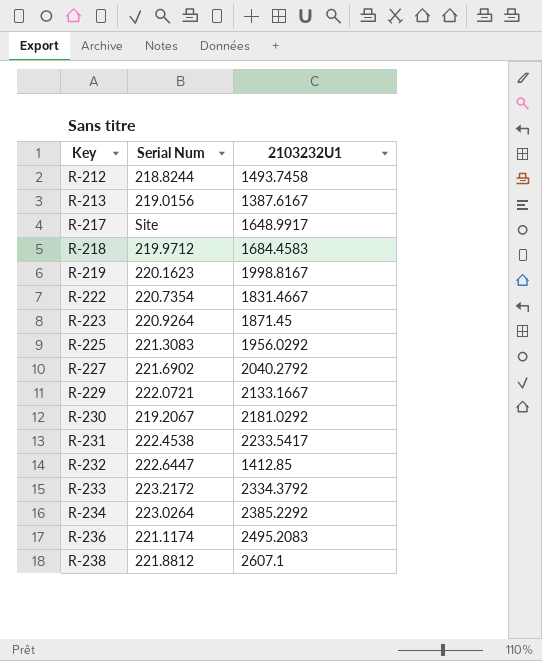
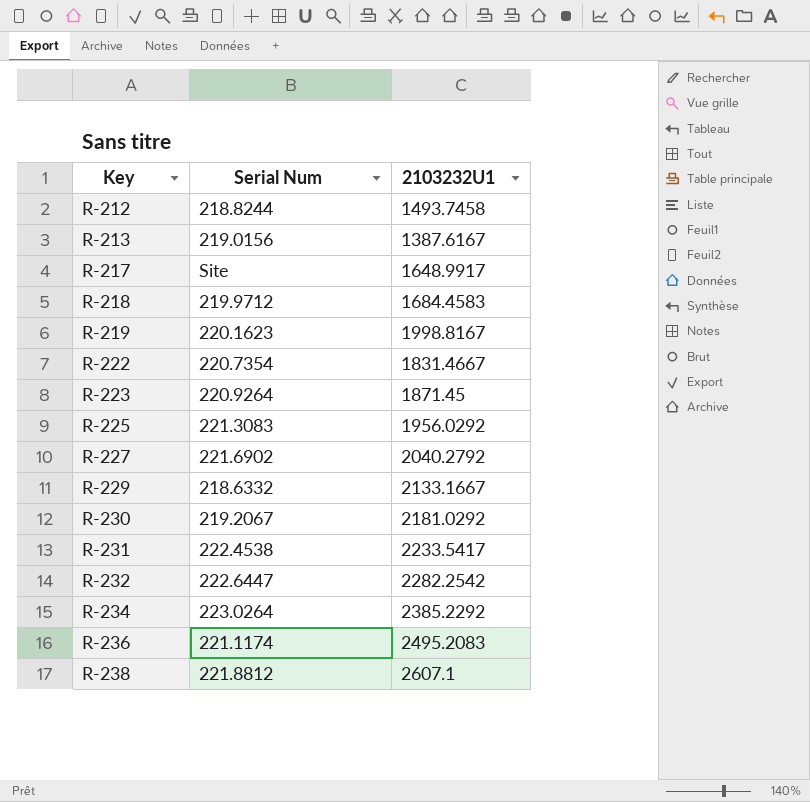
row R-233: 223.2172 | 2334.3792 -> none
R-229 | Serial Num: 222.0721 -> 218.6332
R-232 | 2103232U1: 1412.85 -> 2282.2542

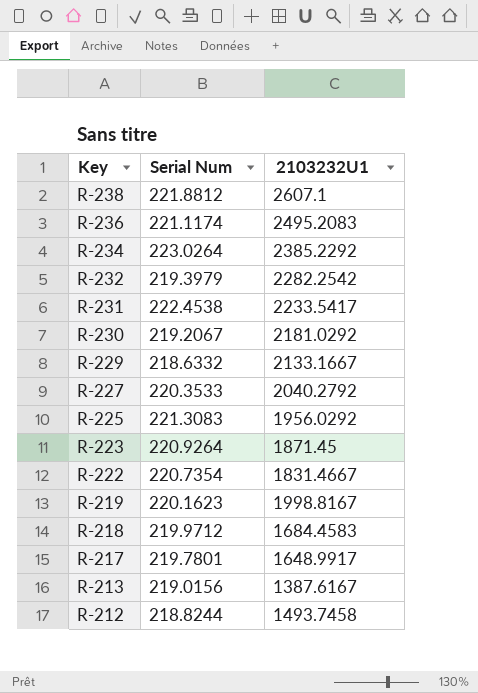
row order: Key ascending -> Key descending
R-232 | Serial Num: 222.6447 -> 219.3979
R-227 | Serial Num: 221.6902 -> 220.3533
R-217 | Serial Num: Site -> 219.7801

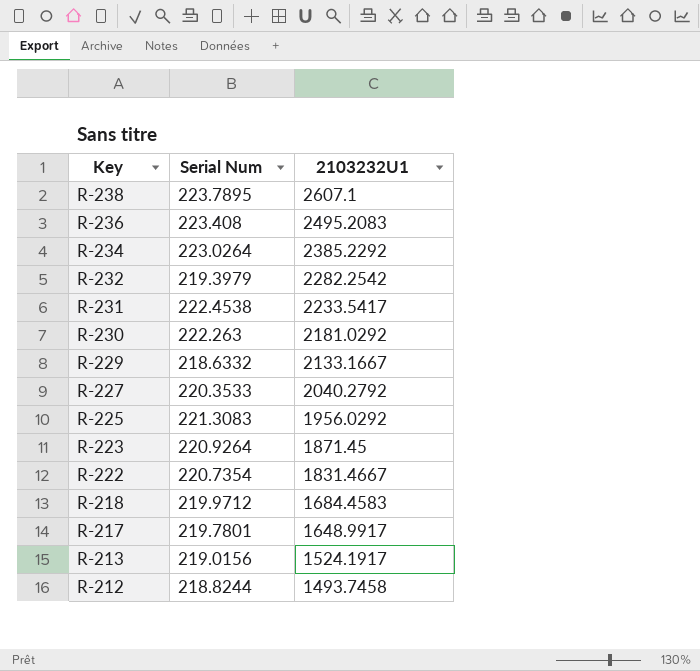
row R-219: 220.1623 | 1998.8167 -> none
R-238 | Serial Num: 221.8812 -> 223.7895
R-236 | Serial Num: 221.1174 -> 223.408
R-230 | Serial Num: 219.2067 -> 222.263
R-213 | 2103232U1: 1387.6167 -> 1524.1917

